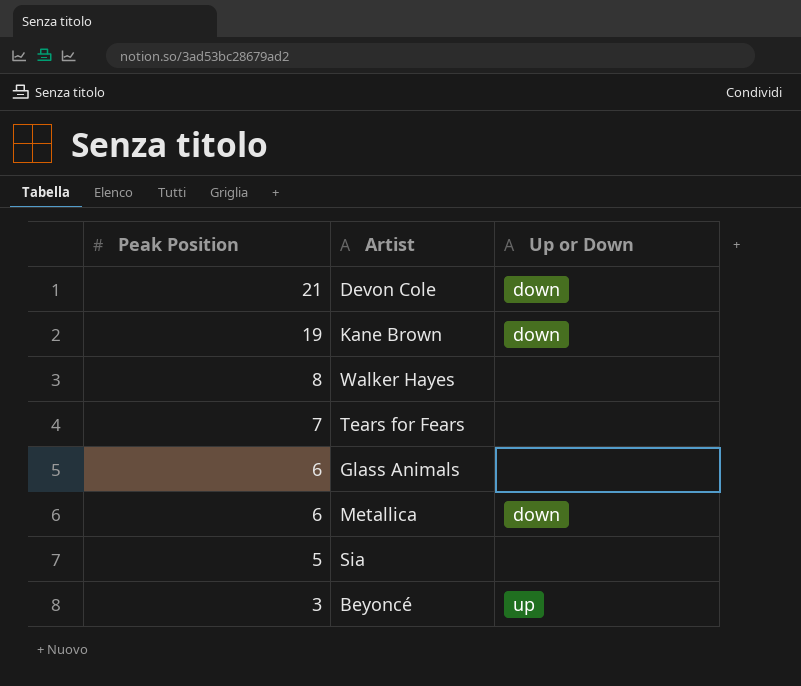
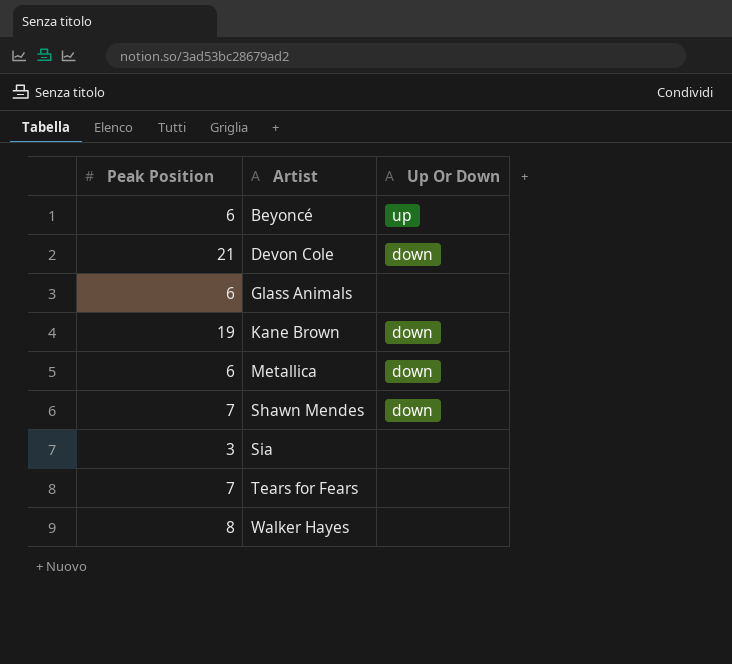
row order: Peak Position descending -> Artist ascending
column name: Up or Down -> Up Or Down
Beyoncé | Peak Position: 3 -> 6
row Shawn Mendes: none -> 7 | down
Sia | Peak Position: 5 -> 3

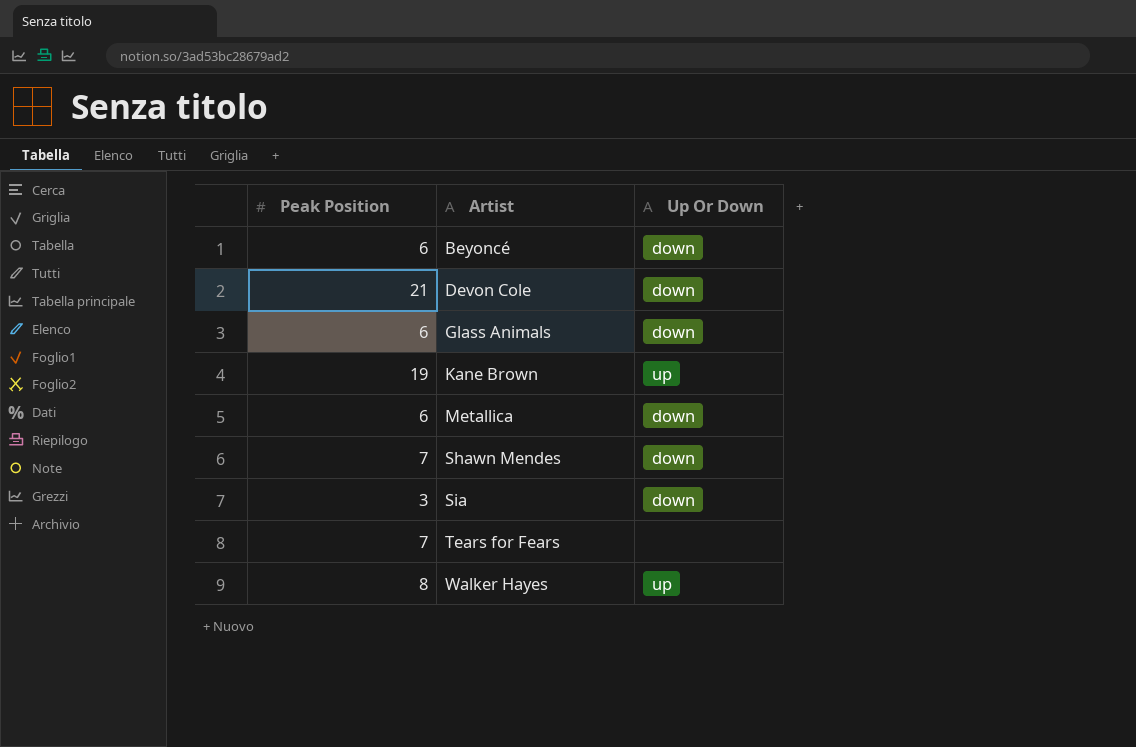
Beyoncé | Up Or Down: up -> down
Glass Animals | Up Or Down: none -> down
Kane Brown | Up Or Down: down -> up
Sia | Up Or Down: none -> down
Walker Hayes | Up Or Down: none -> up

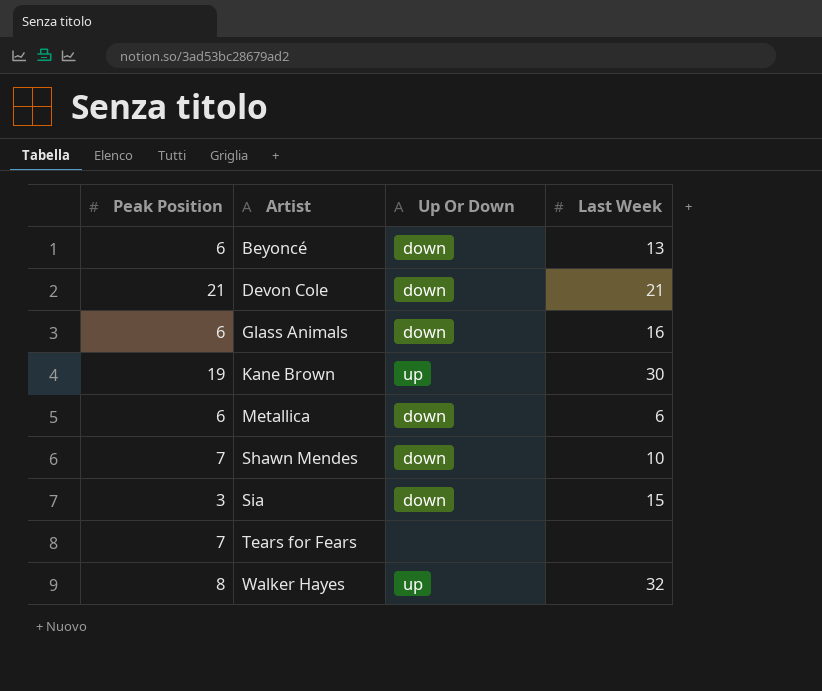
column Last Week | position: none -> 4

